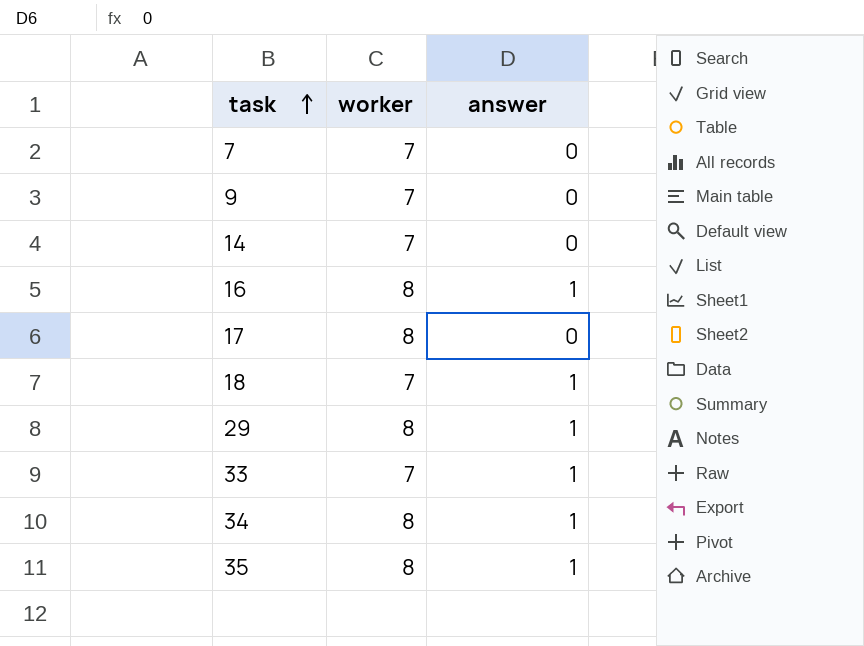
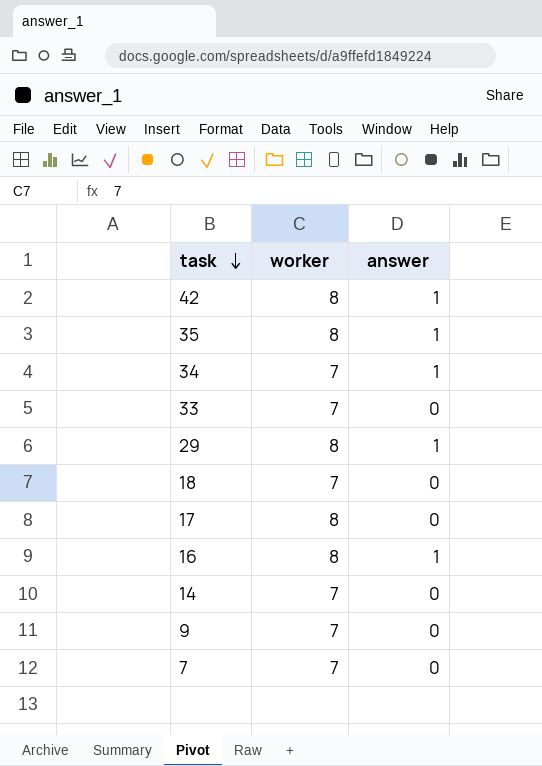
row order: task ascending -> task descending
row 42: none -> 8 | 1
34 | worker: 8 -> 7
33 | answer: 1 -> 0
18 | answer: 1 -> 0

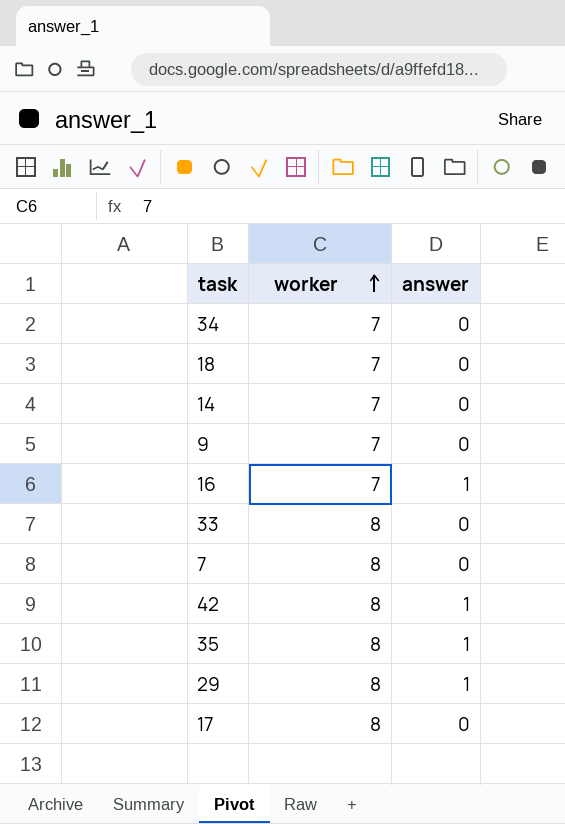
row order: task descending -> worker ascending
34 | answer: 1 -> 0
16 | worker: 8 -> 7
33 | worker: 7 -> 8
7 | worker: 7 -> 8

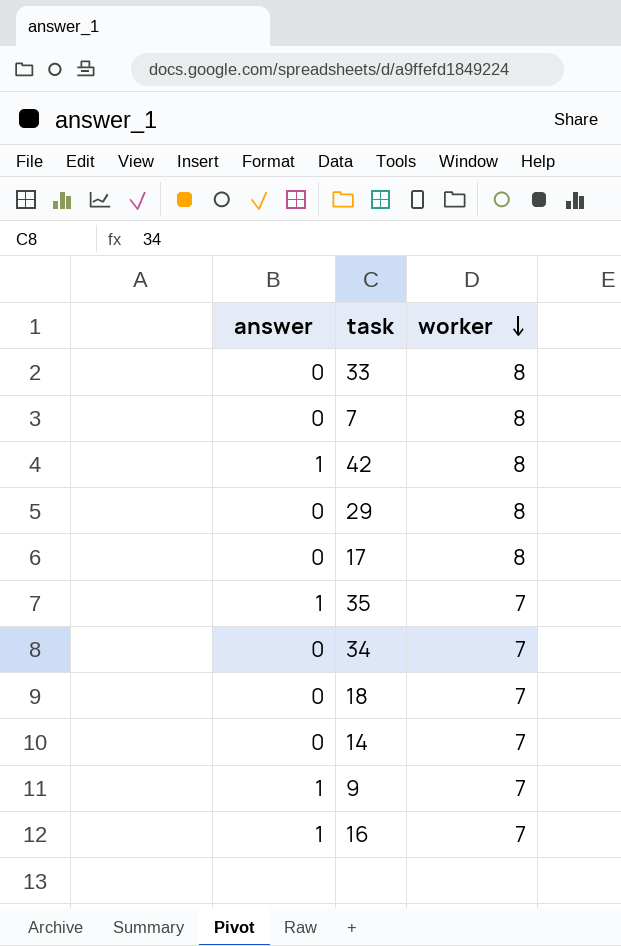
row order: worker ascending -> worker descending
column answer | position: 3 -> 1
29 | answer: 1 -> 0
35 | worker: 8 -> 7
9 | answer: 0 -> 1

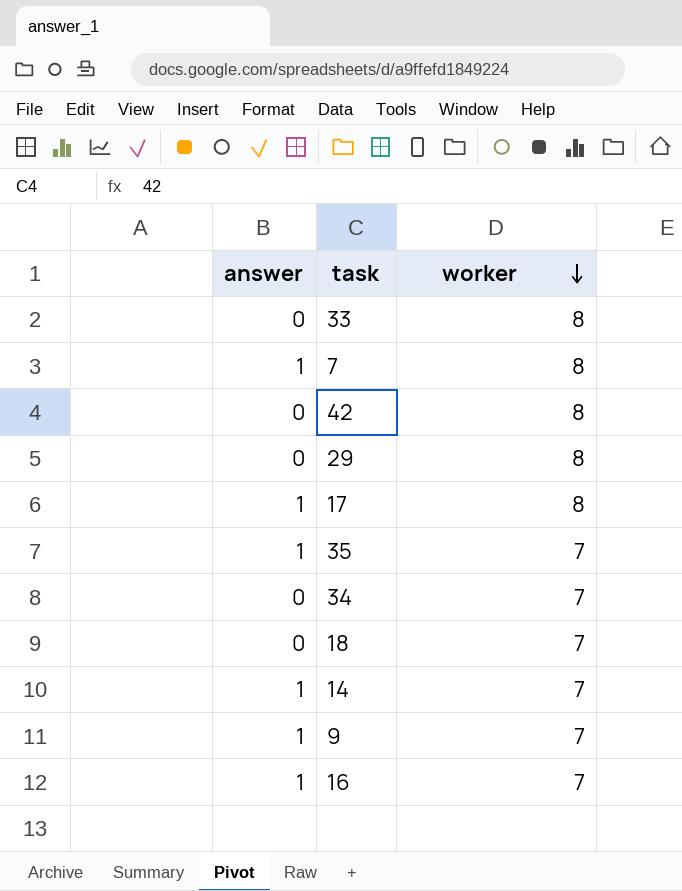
7 | answer: 0 -> 1
42 | answer: 1 -> 0
17 | answer: 0 -> 1
14 | answer: 0 -> 1

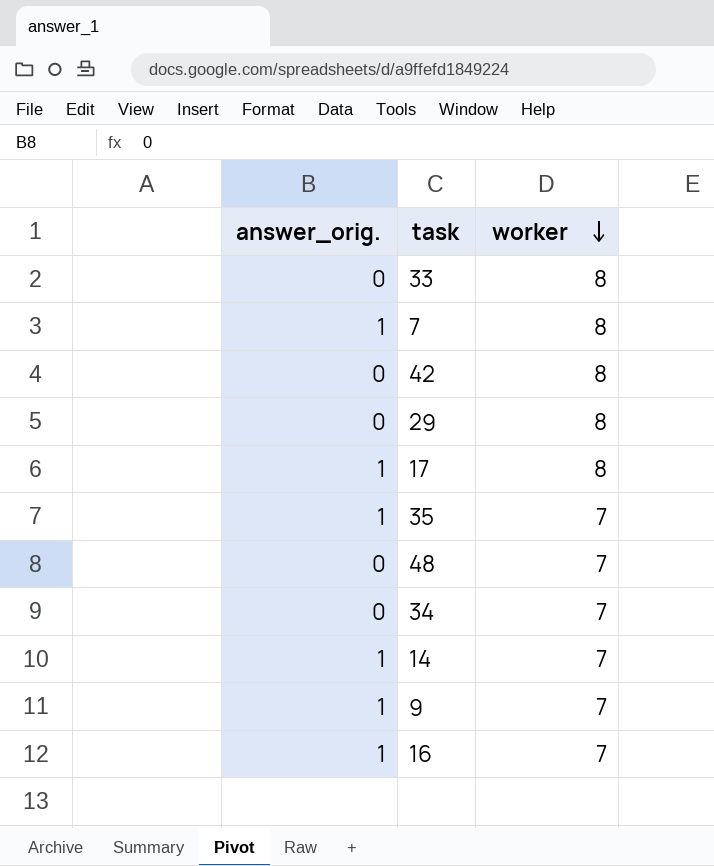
column name: answer -> answer_orig.
row 18: 0 | 7 -> none
row 48: none -> 0 | 7

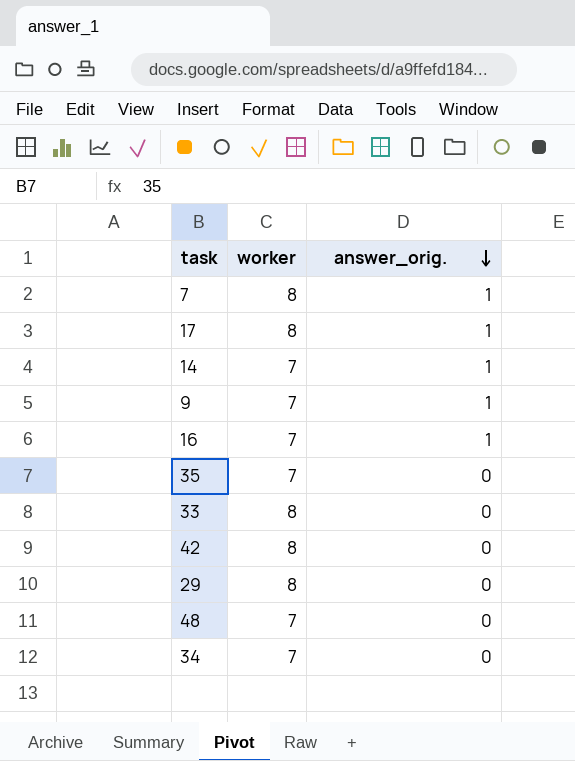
row order: worker descending -> answer_orig. descending
column answer_orig. | position: 1 -> 3
35 | answer_orig.: 1 -> 0

